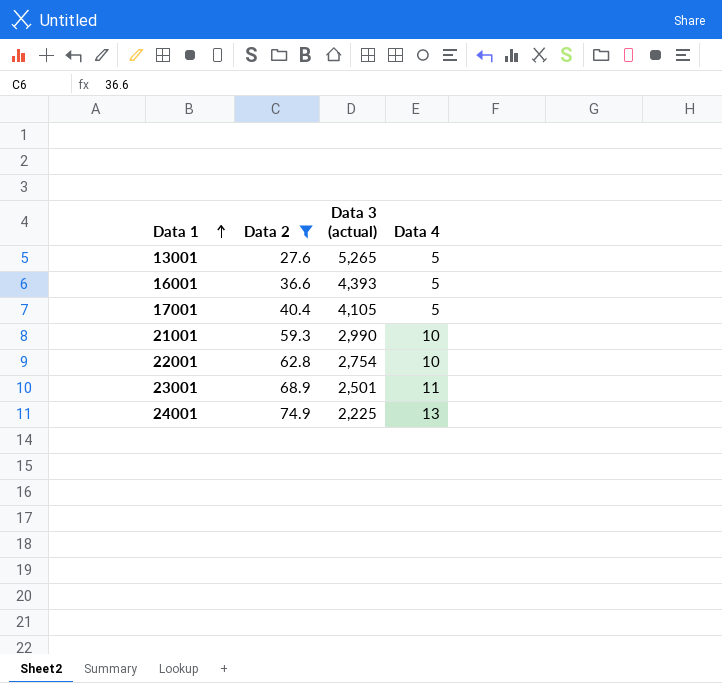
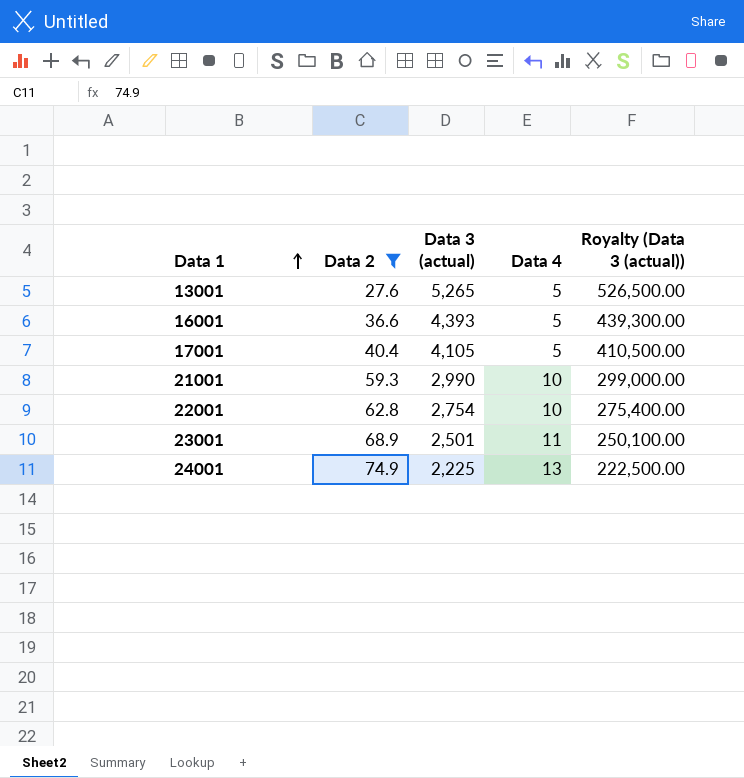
column Royalty (Data 3 (actual)) | formula: none -> [Data 3 (actual)] * 100

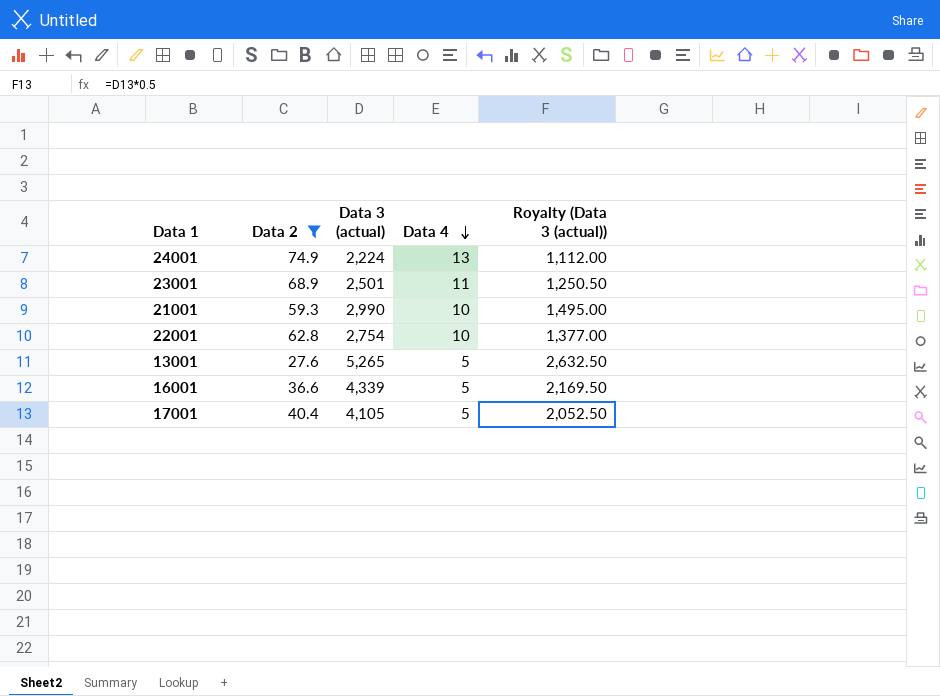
row order: Data 1 ascending -> Data 4 descending
column Royalty (Data 3 (actual)) | formula: [Data 3 (actual)] * 100 -> [Data 3 (actual)] * 0.5
24001 | Data 3 (actual): 2,225 -> 2,224
16001 | Data 3 (actual): 4,393 -> 4,339

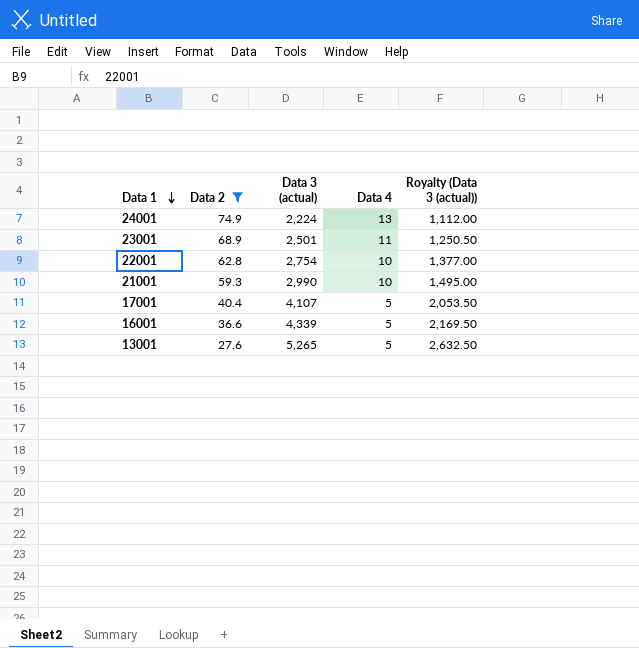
row order: Data 4 descending -> Data 1 descending
17001 | Data 3 (actual): 4,105 -> 4,107
17001 | Royalty (Data 3 (actual)): 2,052.50 -> 2,053.50

